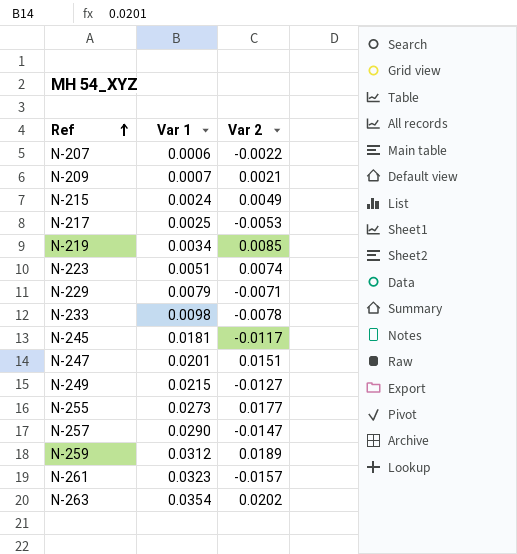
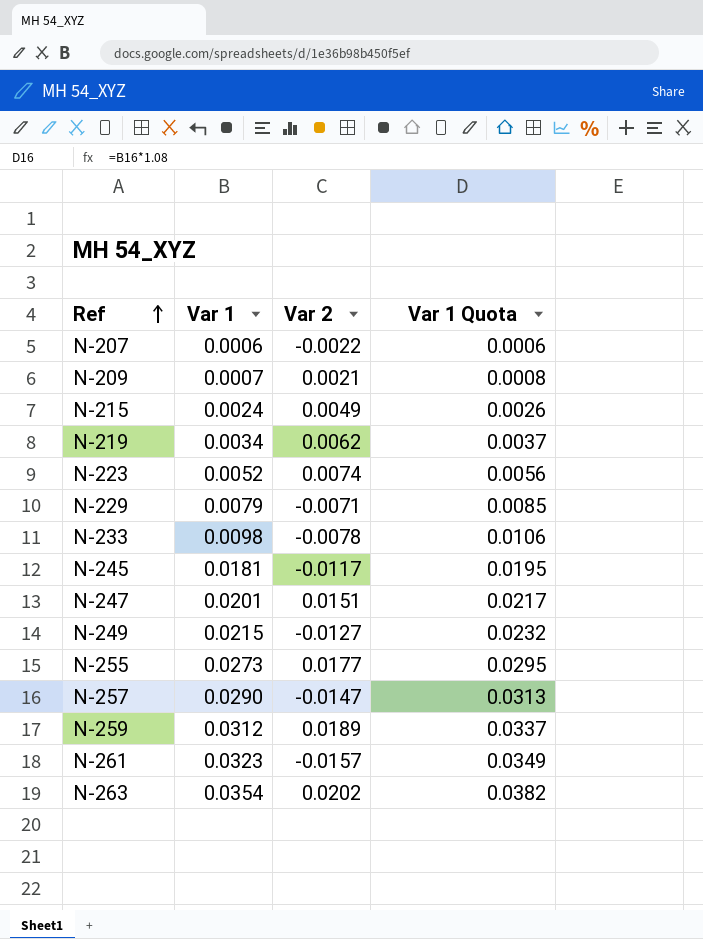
column Var 1 Quota | formula: none -> [Var 1] * 1.08
row N-217: 0.0025 | -0.0053 -> none
N-219 | Var 2: 0.0085 -> 0.0062
N-223 | Var 1: 0.0051 -> 0.0052

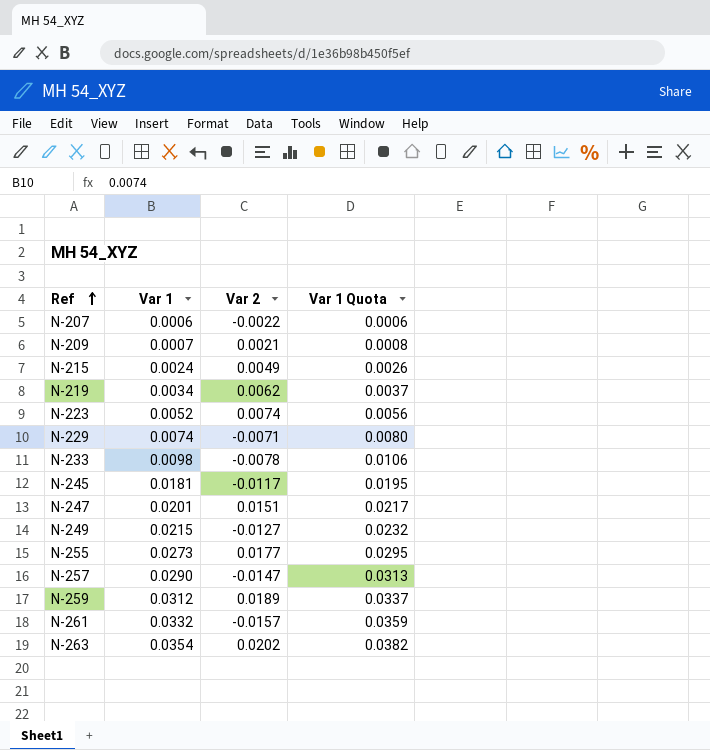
N-229 | Var 1: 0.0079 -> 0.0074
N-229 | Var 1 Quota: 0.0085 -> 0.0080
N-261 | Var 1: 0.0323 -> 0.0332
N-261 | Var 1 Quota: 0.0349 -> 0.0359

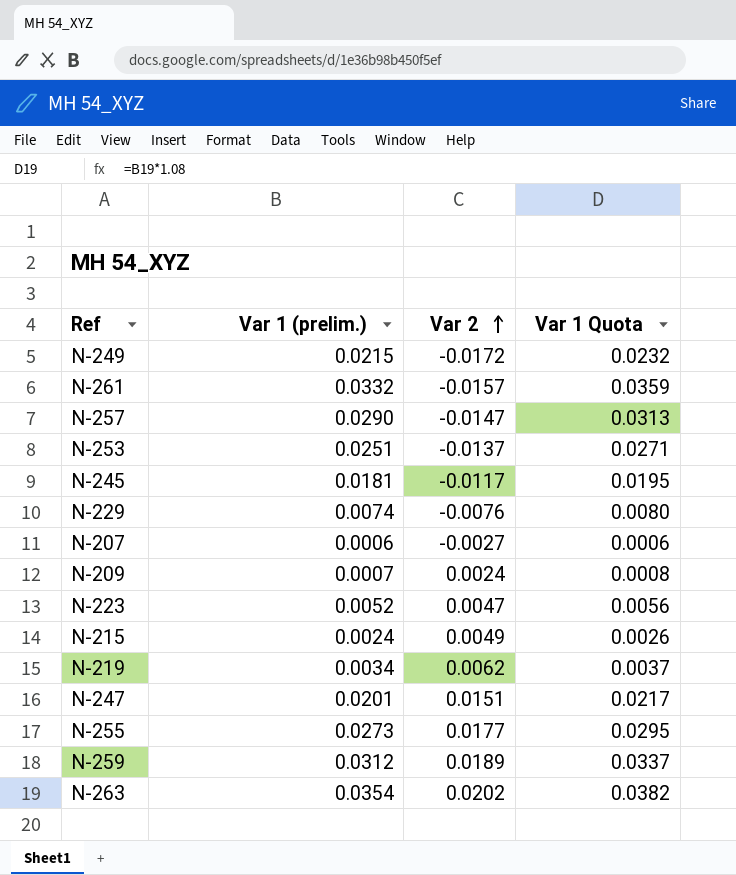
row order: Ref ascending -> Var 2 ascending
column name: Var 1 -> Var 1 (prelim.)
row N-233: 0.0098 | -0.0078 | 0.0106 -> none
N-249 | Var 2: -0.0127 -> -0.0172
row N-253: none -> 0.0251 | -0.0137 | 0.0271
N-229 | Var 2: -0.0071 -> -0.0076
N-207 | Var 2: -0.0022 -> -0.0027
N-209 | Var 2: 0.0021 -> 0.0024
N-223 | Var 2: 0.0074 -> 0.0047

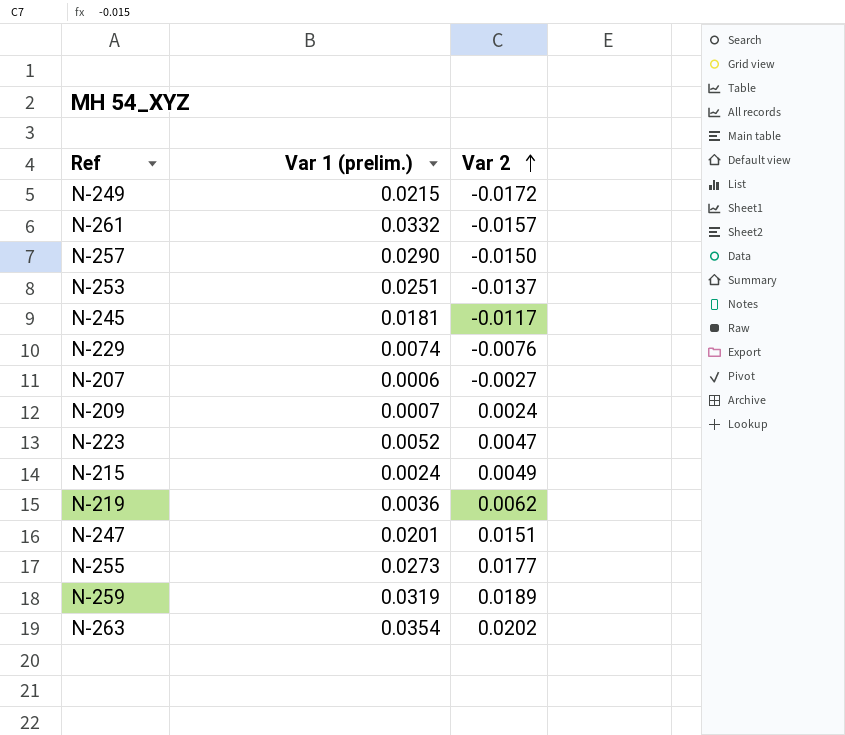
column Var 1 Quota | formula: [Var 1 (prelim.)] * 1.08 -> none
N-257 | Var 2: -0.0147 -> -0.0150
N-219 | Var 1 (prelim.): 0.0034 -> 0.0036
N-259 | Var 1 (prelim.): 0.0312 -> 0.0319

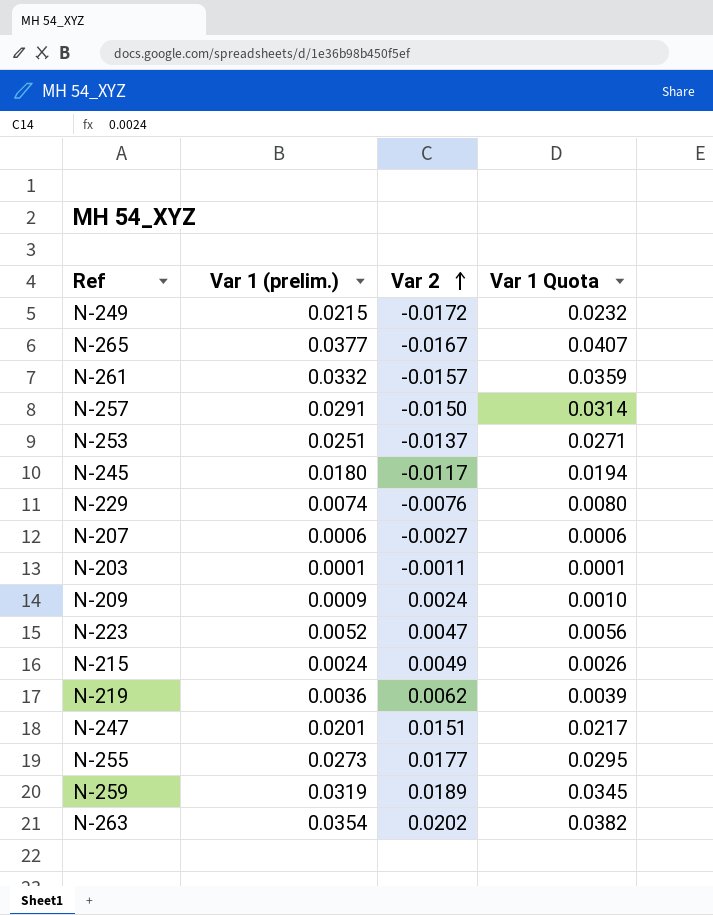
column Var 1 Quota | formula: none -> [Var 1 (prelim.)] * 1.08
row N-265: none -> 0.0377 | -0.0167 | 0.0407
N-257 | Var 1 (prelim.): 0.0290 -> 0.0291
N-245 | Var 1 (prelim.): 0.0181 -> 0.0180
row N-203: none -> 0.0001 | -0.0011 | 0.0001
N-209 | Var 1 (prelim.): 0.0007 -> 0.0009

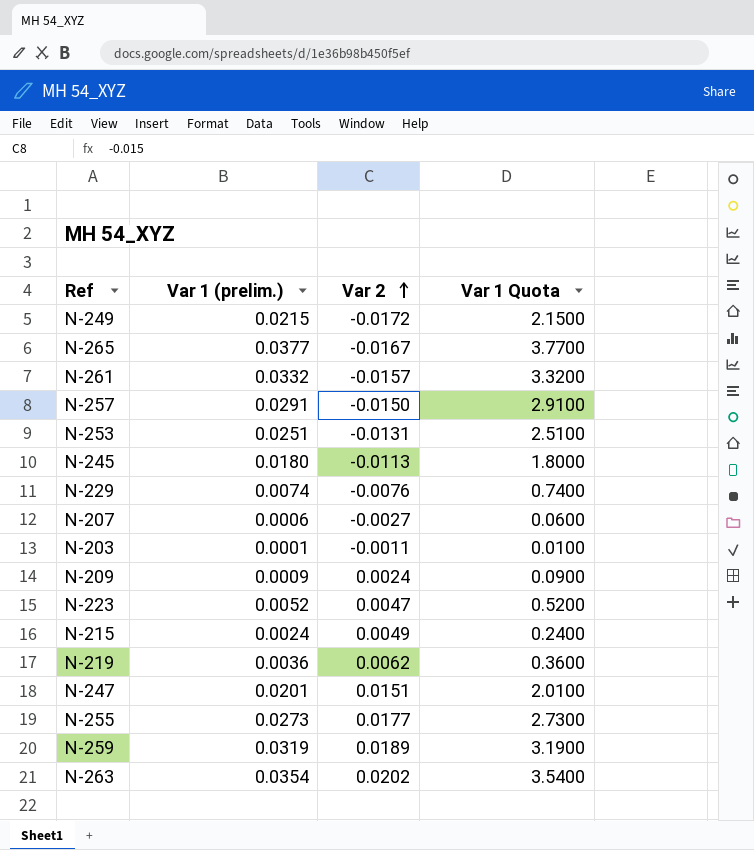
column Var 1 Quota | formula: [Var 1 (prelim.)] * 1.08 -> [Var 1 (prelim.)] * 100
N-253 | Var 2: -0.0137 -> -0.0131
N-245 | Var 2: -0.0117 -> -0.0113

